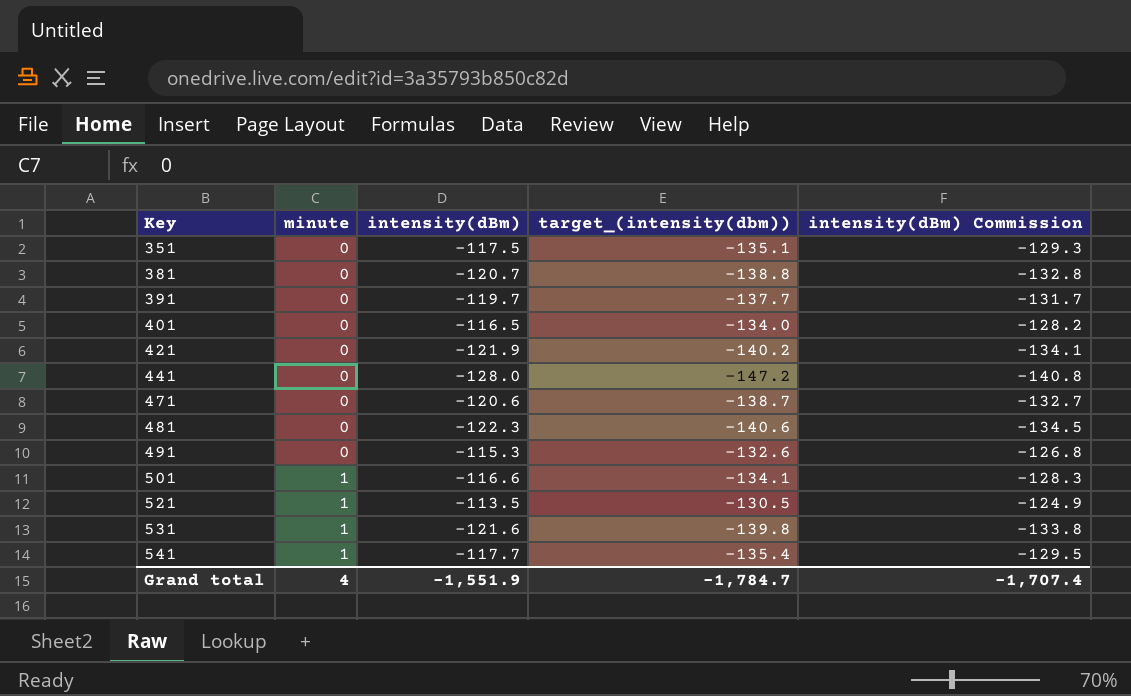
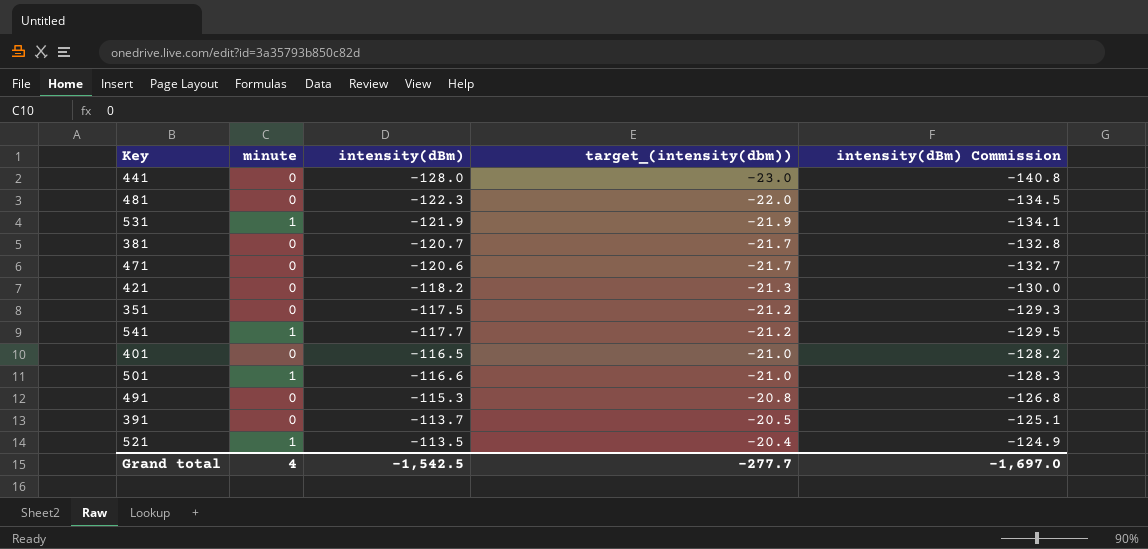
row order: Key ascending -> target_(intensity(dbm)) ascending
column target_(intensity(dbm)) | formula: [intensity(dBm)] * 1.15 -> [intensity(dBm)] * 0.18
531 | intensity(dBm): -121.6 -> -121.9
531 | intensity(dBm) Commission: -133.8 -> -134.1
421 | intensity(dBm): -121.9 -> -118.2
421 | intensity(dBm) Commission: -134.1 -> -130.0
391 | intensity(dBm): -119.7 -> -113.7
391 | intensity(dBm) Commission: -131.7 -> -125.1
Grand total | intensity(dBm): -1,551.9 -> -1,542.5
Grand total | target_(intensity(dbm)): -1,784.7 -> -277.7
Grand total | intensity(dBm) Commission: -1,707.4 -> -1,697.0

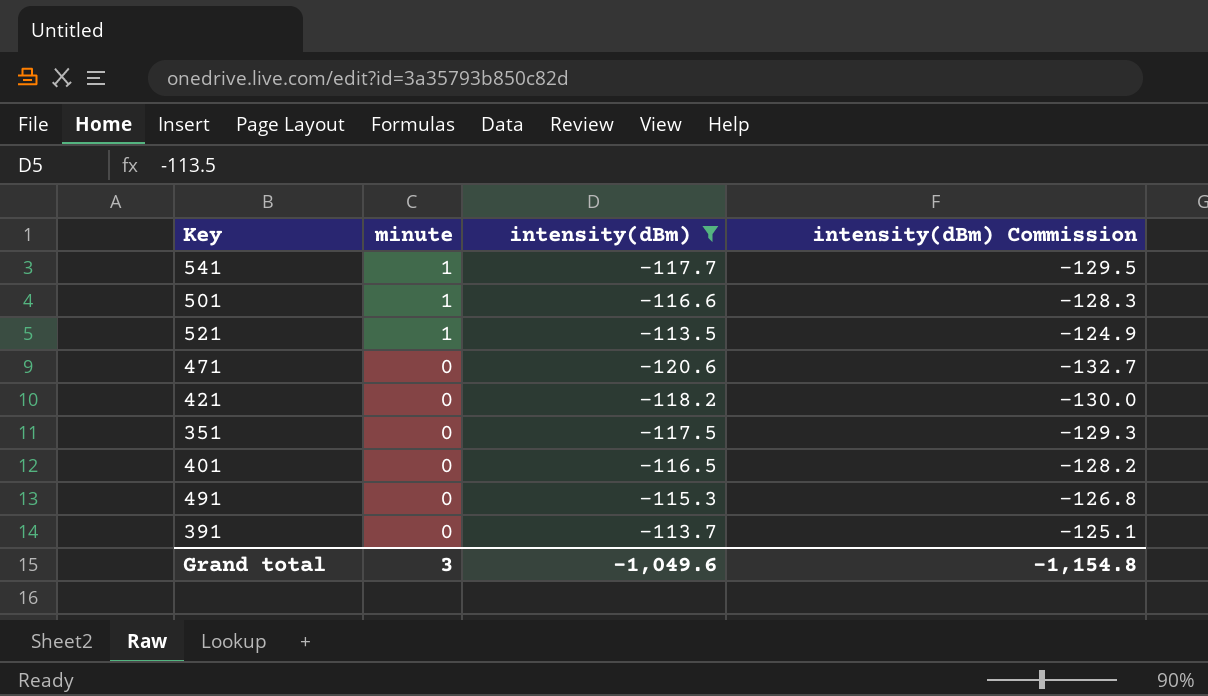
filter: none -> intensity(dBm) >= -120.6
row order: target_(intensity(dbm)) ascending -> minute descending
column target_(intensity(dbm)) | formula: [intensity(dBm)] * 0.18 -> none
Grand total | minute: 4 -> 3
Grand total | intensity(dBm): -1,542.5 -> -1,049.6
Grand total | intensity(dBm) Commission: -1,697.0 -> -1,154.8

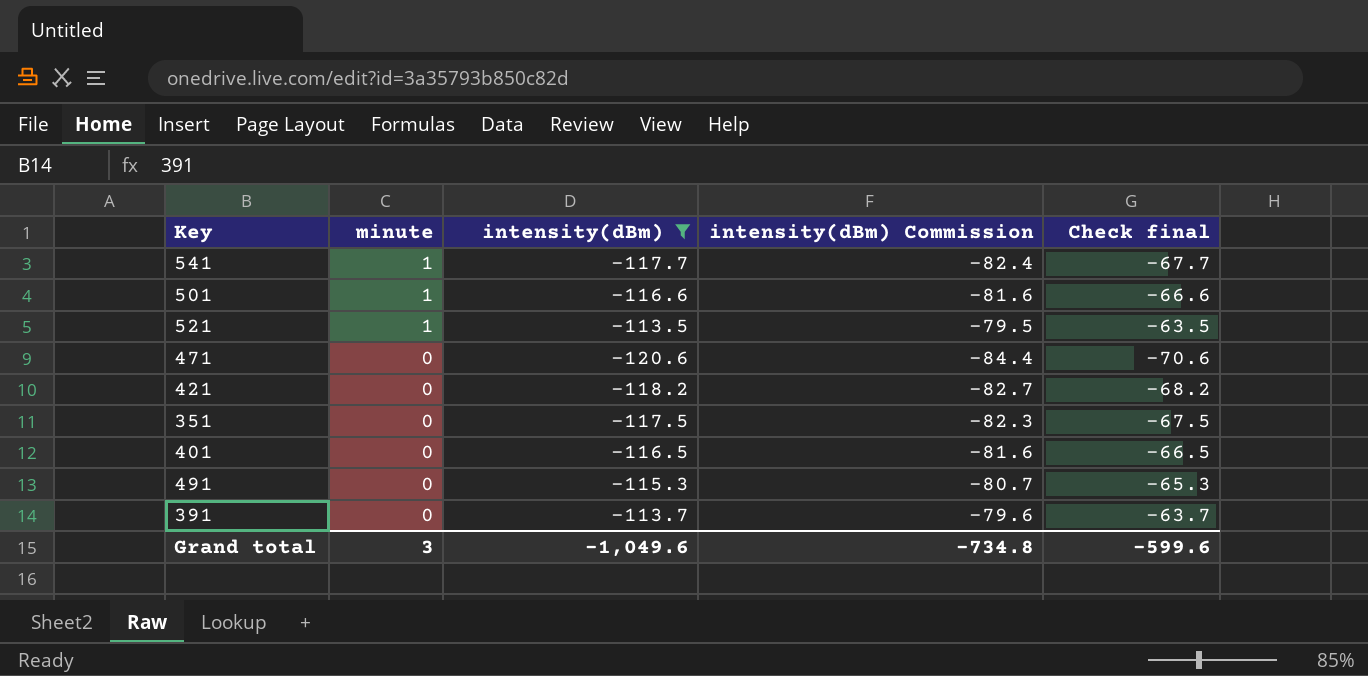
column intensity(dBm) Commission | formula: [intensity(dBm)] * 1.1 -> [intensity(dBm)] * 0.7
column Check final | formula: none -> [intensity(dBm)] + 50
Grand total | intensity(dBm) Commission: -1,154.8 -> -734.8

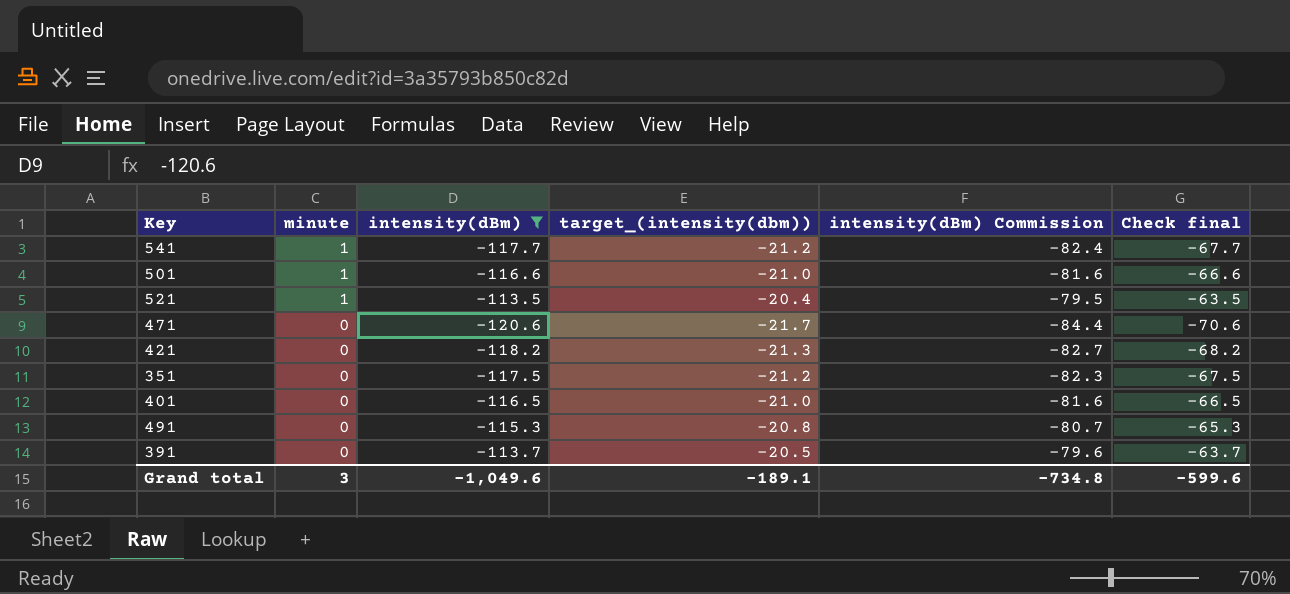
column target_(intensity(dbm)) | formula: none -> [intensity(dBm)] * 0.18

